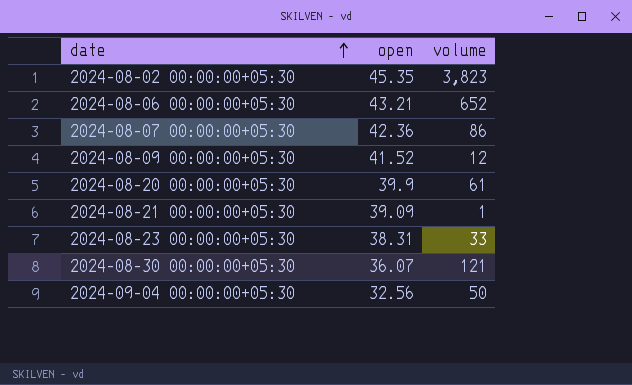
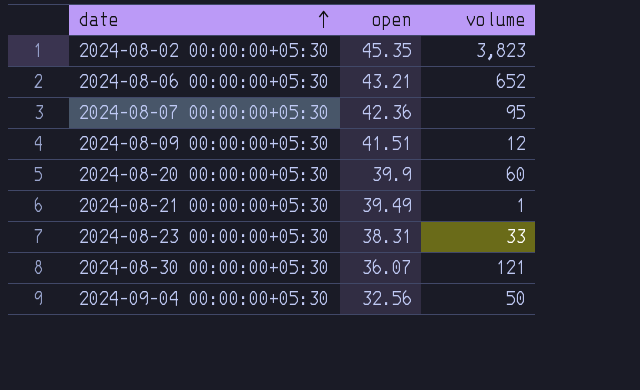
2024-08-07 00:00:00+05:30 | volume: 86 -> 95
2024-08-09 00:00:00+05:30 | open: 41.52 -> 41.51
2024-08-20 00:00:00+05:30 | volume: 61 -> 60
2024-08-21 00:00:00+05:30 | open: 39.09 -> 39.49

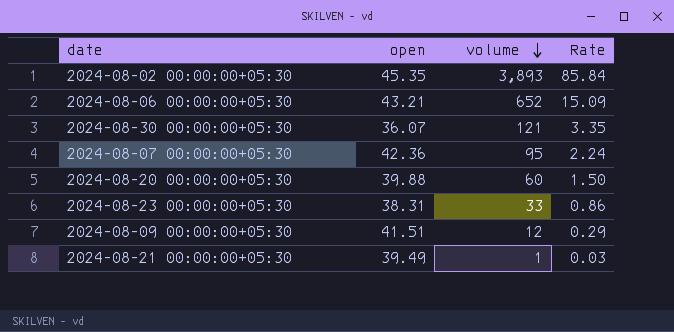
row order: date ascending -> volume descending
column Rate | formula: none -> [volume] / [open]
row 2024-09-04 00:00:00+05:30: 32.56 | 50 -> none
2024-08-02 00:00:00+05:30 | volume: 3,823 -> 3,893
2024-08-20 00:00:00+05:30 | open: 39.9 -> 39.88

